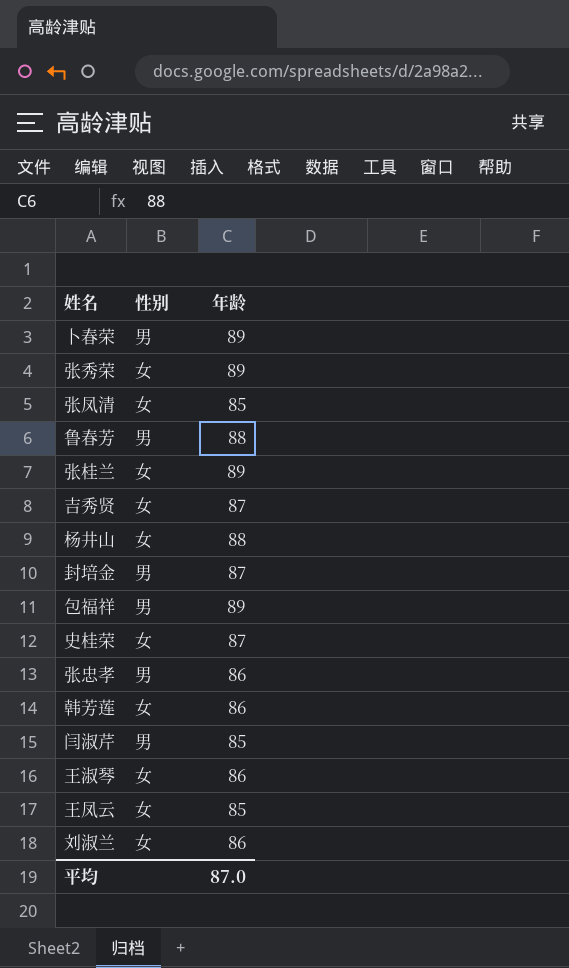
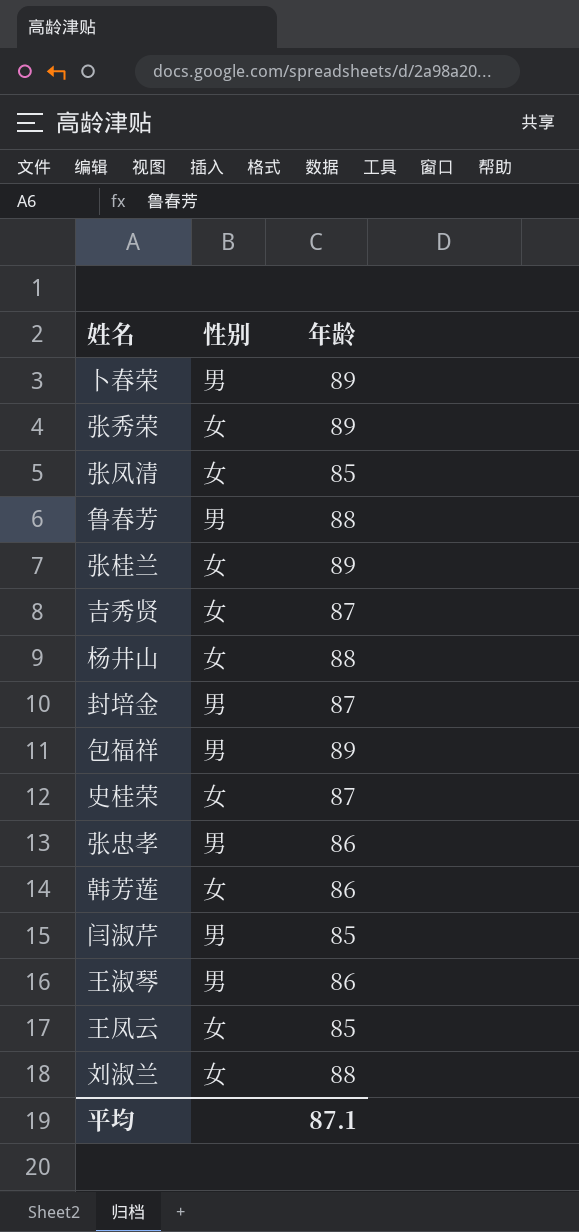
王淑琴 | 性别: 女 -> 男
刘淑兰 | 年龄: 86 -> 88
平均 | 年龄: 87.0 -> 87.1

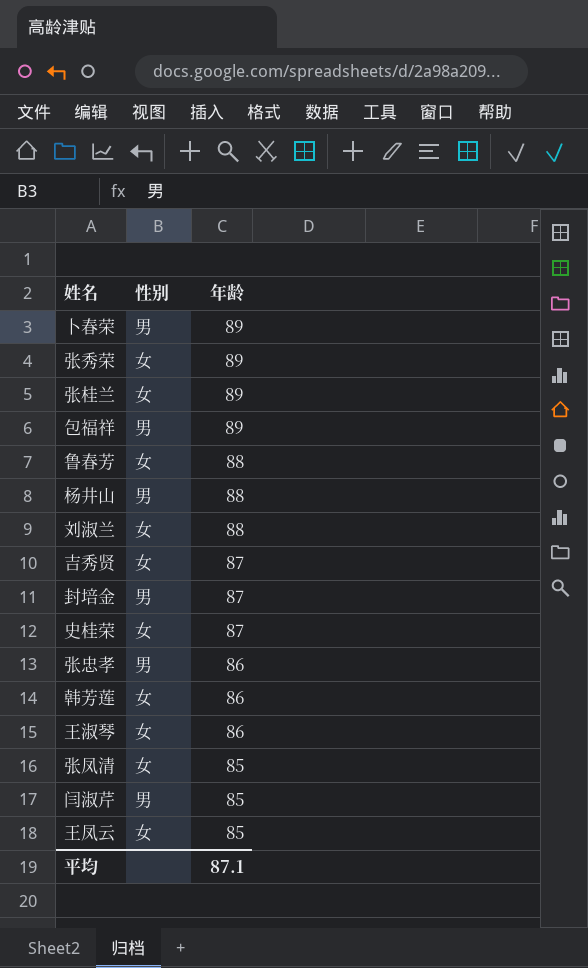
row order: none -> 年龄 descending
鲁春芳 | 性别: 男 -> 女
杨井山 | 性别: 女 -> 男
王淑琴 | 性别: 男 -> 女

